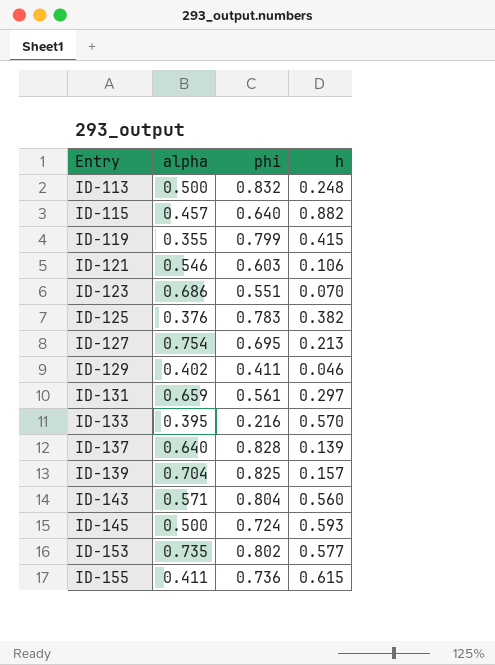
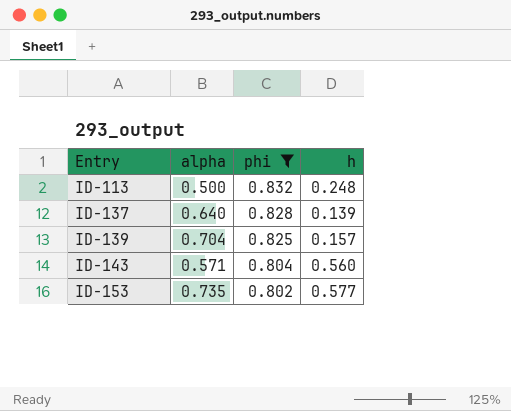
filter: none -> phi >= 0.802

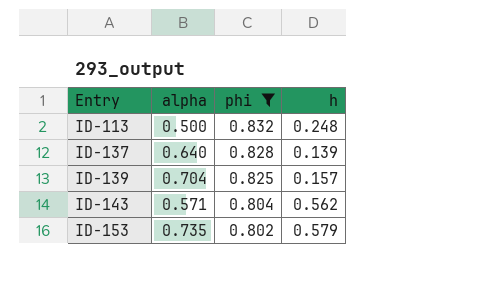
ID-143 | h: 0.560 -> 0.562
ID-153 | h: 0.577 -> 0.579

